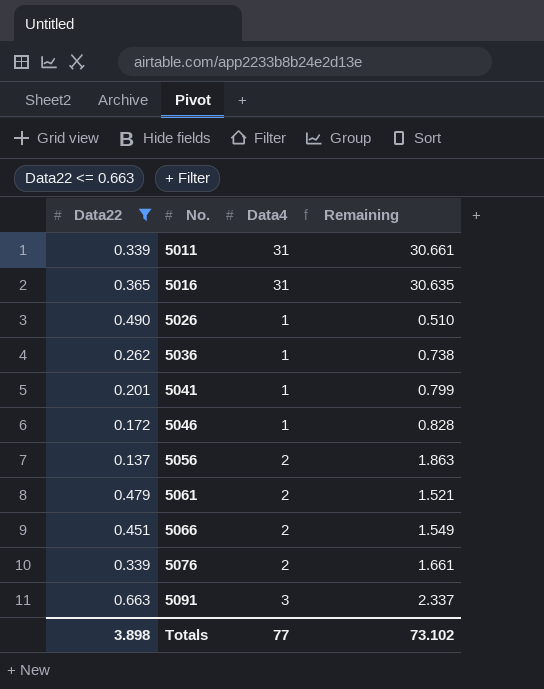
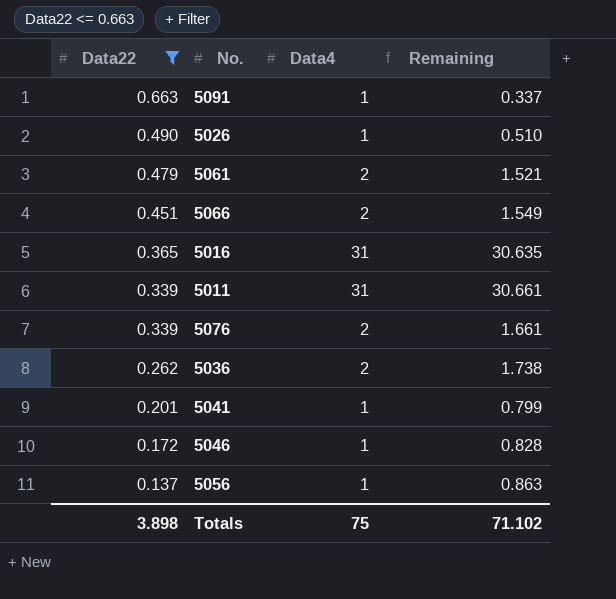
row order: No. ascending -> Data22 descending
5091 | Data4: 3 -> 1
5091 | Remaining: 2.337 -> 0.337
5036 | Data4: 1 -> 2
5036 | Remaining: 0.738 -> 1.738
5056 | Data4: 2 -> 1
5056 | Remaining: 1.863 -> 0.863
Totals | Data4: 77 -> 75
Totals | Remaining: 73.102 -> 71.102

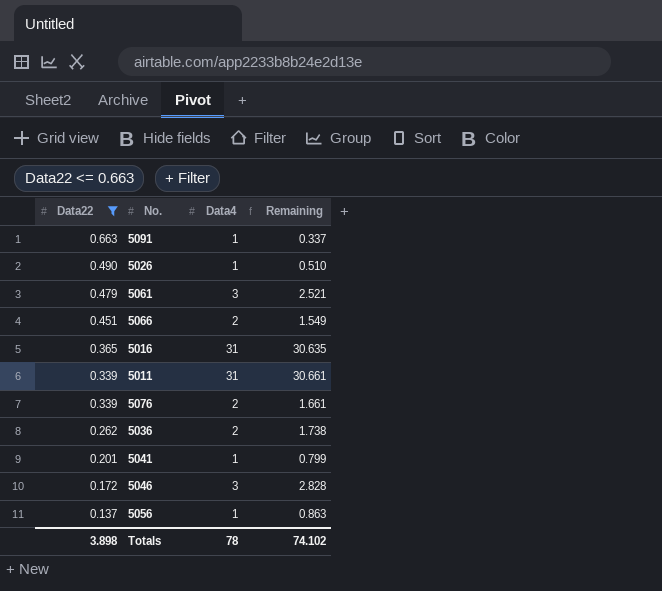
5061 | Data4: 2 -> 3
5061 | Remaining: 1.521 -> 2.521
5046 | Data4: 1 -> 3
5046 | Remaining: 0.828 -> 2.828
Totals | Data4: 75 -> 78
Totals | Remaining: 71.102 -> 74.102

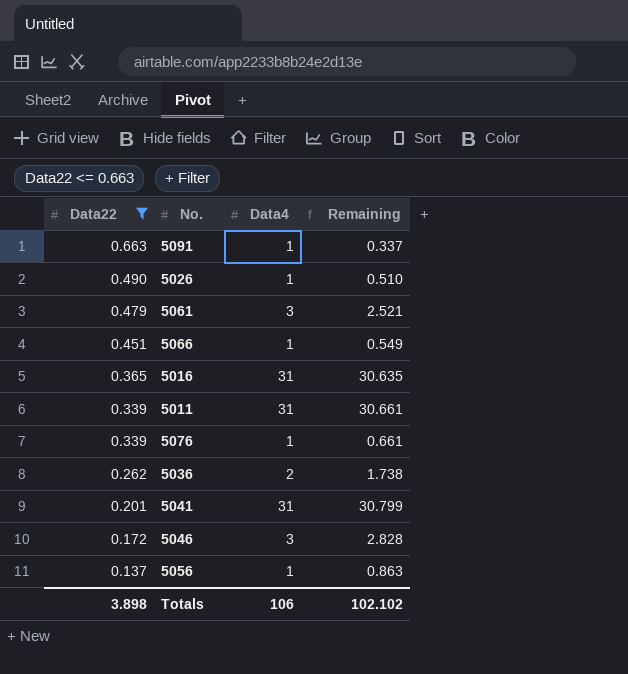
5066 | Data4: 2 -> 1
5066 | Remaining: 1.549 -> 0.549
5076 | Data4: 2 -> 1
5076 | Remaining: 1.661 -> 0.661
5041 | Data4: 1 -> 31
5041 | Remaining: 0.799 -> 30.799
Totals | Data4: 78 -> 106
Totals | Remaining: 74.102 -> 102.102

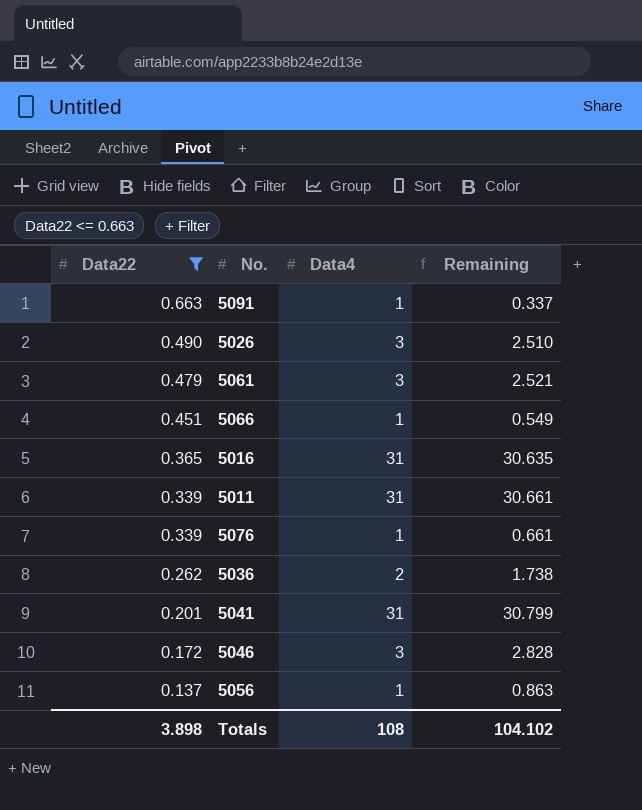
5026 | Data4: 1 -> 3
5026 | Remaining: 0.510 -> 2.510
Totals | Data4: 106 -> 108
Totals | Remaining: 102.102 -> 104.102

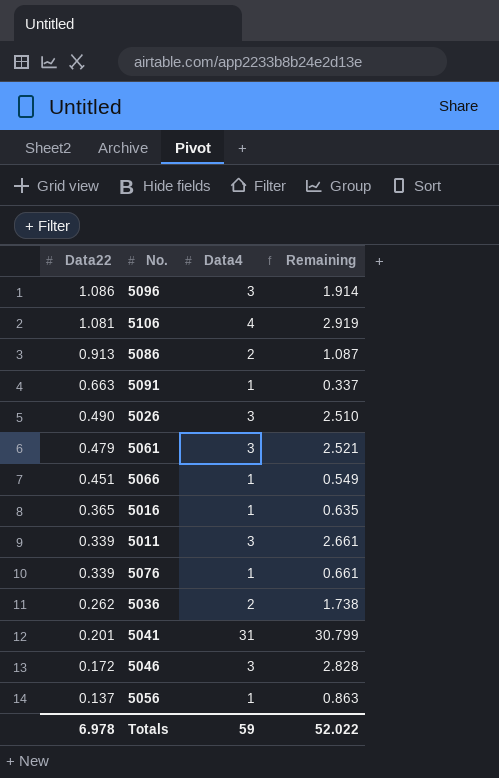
filter: Data22 <= 0.663 -> none
5016 | Data4: 31 -> 1
5016 | Remaining: 30.635 -> 0.635
5011 | Data4: 31 -> 3
5011 | Remaining: 30.661 -> 2.661
Totals | Data22: 3.898 -> 6.978
Totals | Data4: 108 -> 59
Totals | Remaining: 104.102 -> 52.022

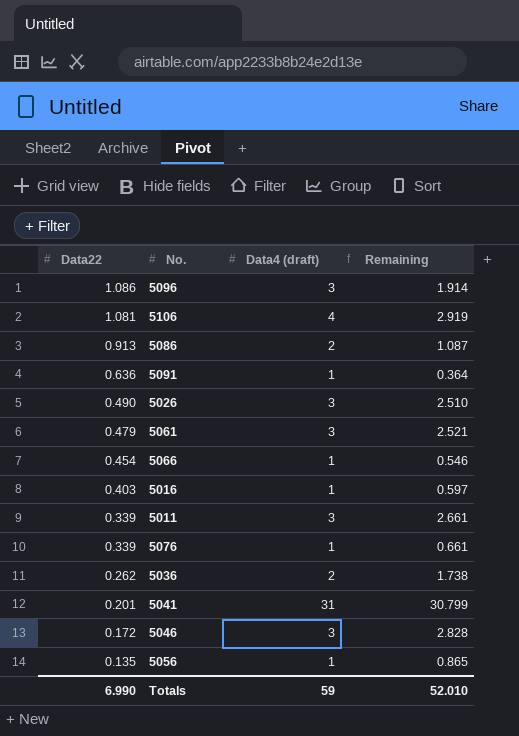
column name: Data4 -> Data4 (draft)
5091 | Data22: 0.663 -> 0.636
5091 | Remaining: 0.337 -> 0.364
5066 | Data22: 0.451 -> 0.454
5066 | Remaining: 0.549 -> 0.546
5016 | Data22: 0.365 -> 0.403
5016 | Remaining: 0.635 -> 0.597
5056 | Data22: 0.137 -> 0.135
5056 | Remaining: 0.863 -> 0.865
Totals | Data22: 6.978 -> 6.990
Totals | Remaining: 52.022 -> 52.010

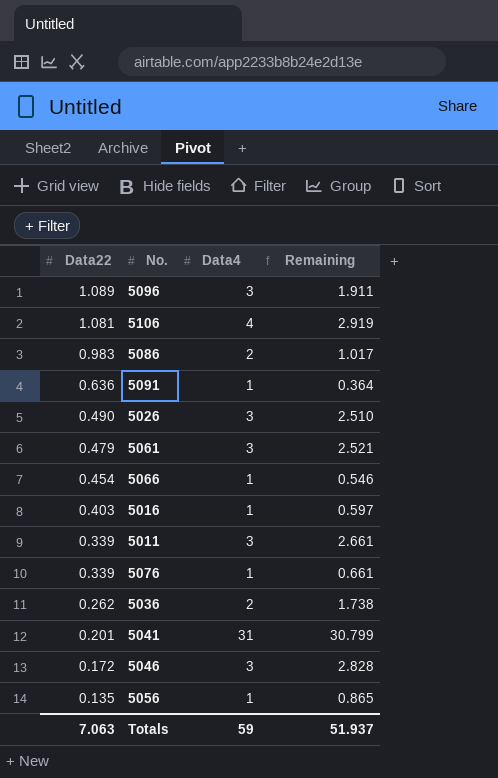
column name: Data4 (draft) -> Data4
5096 | Data22: 1.086 -> 1.089
5096 | Remaining: 1.914 -> 1.911
5086 | Data22: 0.913 -> 0.983
5086 | Remaining: 1.087 -> 1.017
Totals | Data22: 6.990 -> 7.063
Totals | Remaining: 52.010 -> 51.937

